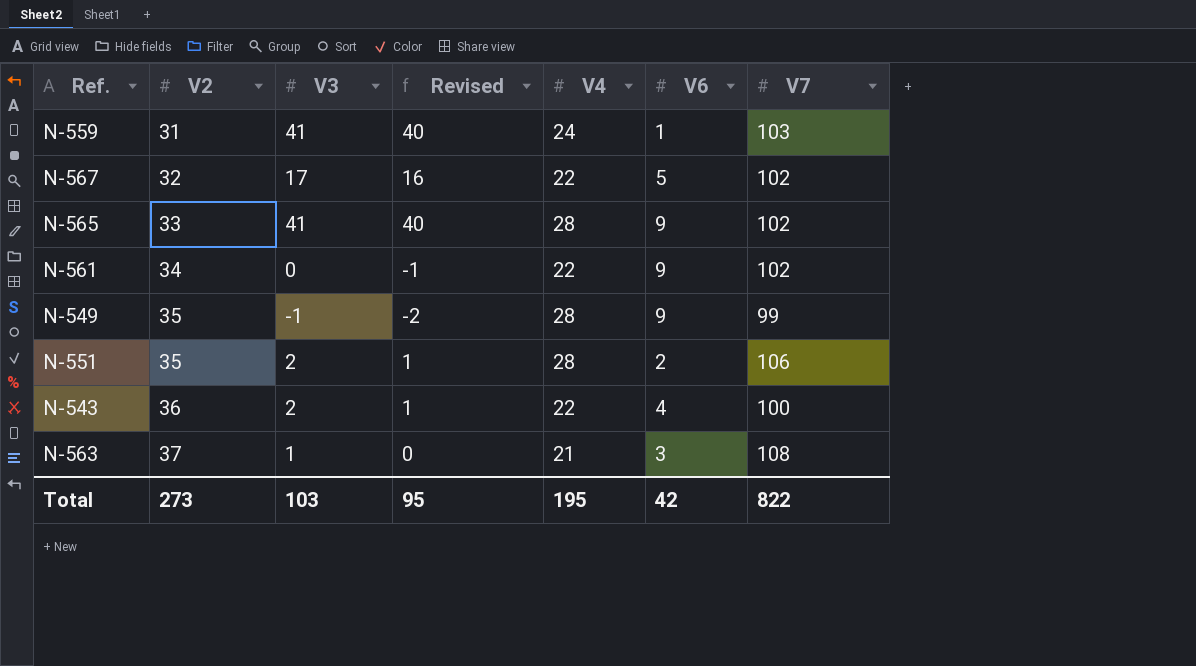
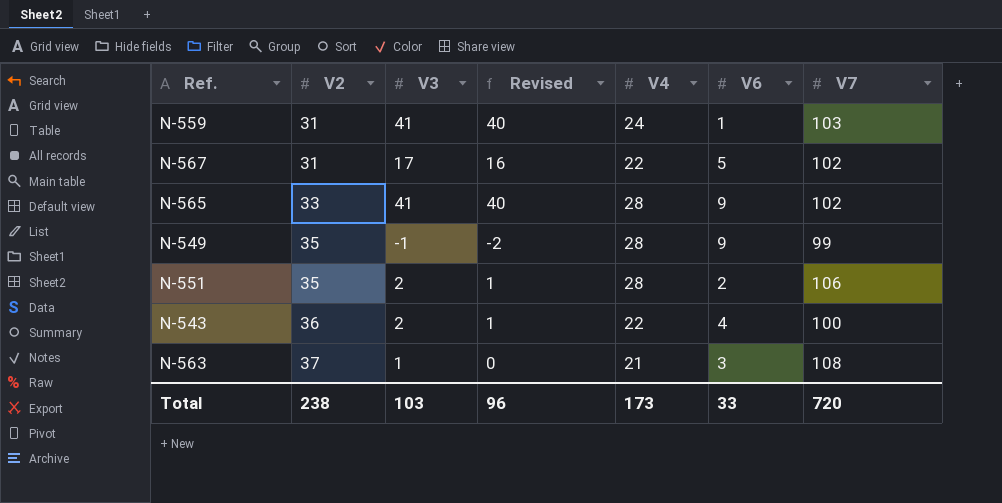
row N-561: 34 | 0 | -1 | 22 | 9 | 102 -> none
N-567 | V2: 32 -> 31
Total | V2: 273 -> 238
Total | Revised: 95 -> 96
Total | V4: 195 -> 173
Total | V6: 42 -> 33
Total | V7: 822 -> 720

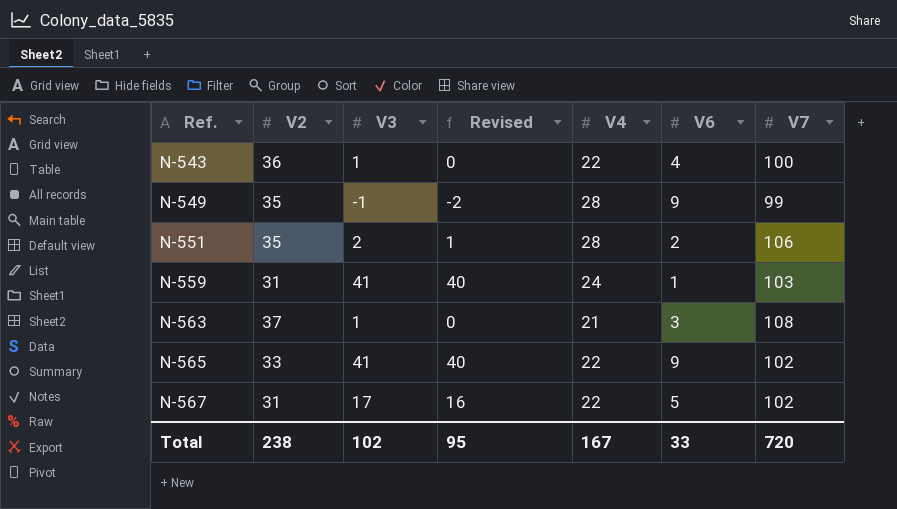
row order: V2 ascending -> Ref. ascending
N-543 | V3: 2 -> 1
N-543 | Revised: 1 -> 0
N-565 | V4: 28 -> 22
Total | V3: 103 -> 102
Total | Revised: 96 -> 95
Total | V4: 173 -> 167

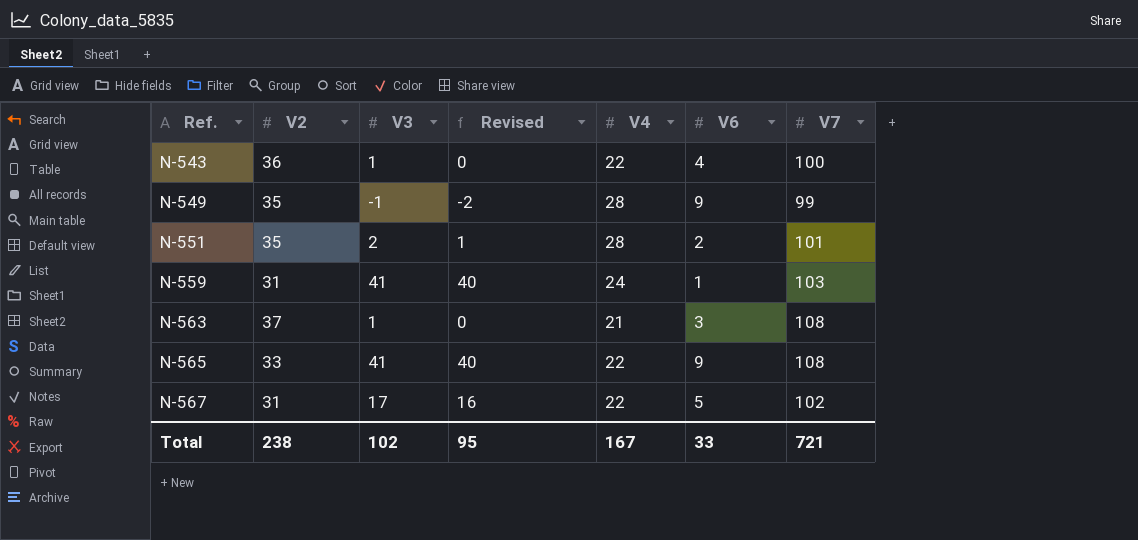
N-551 | V7: 106 -> 101
N-565 | V7: 102 -> 108
Total | V7: 720 -> 721

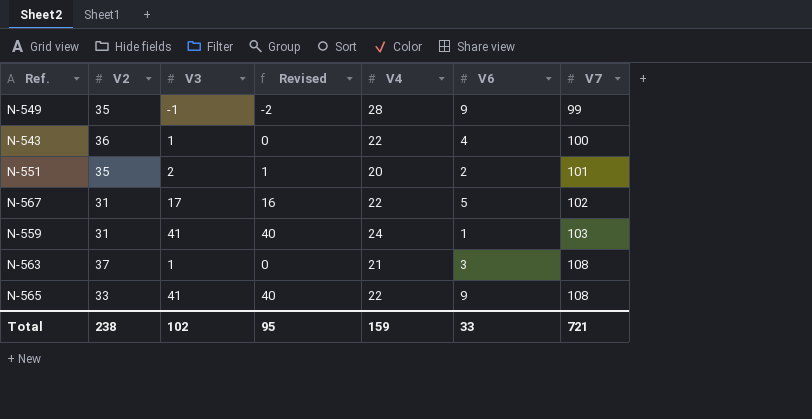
row order: Ref. ascending -> V7 ascending
N-551 | V4: 28 -> 20
Total | V4: 167 -> 159

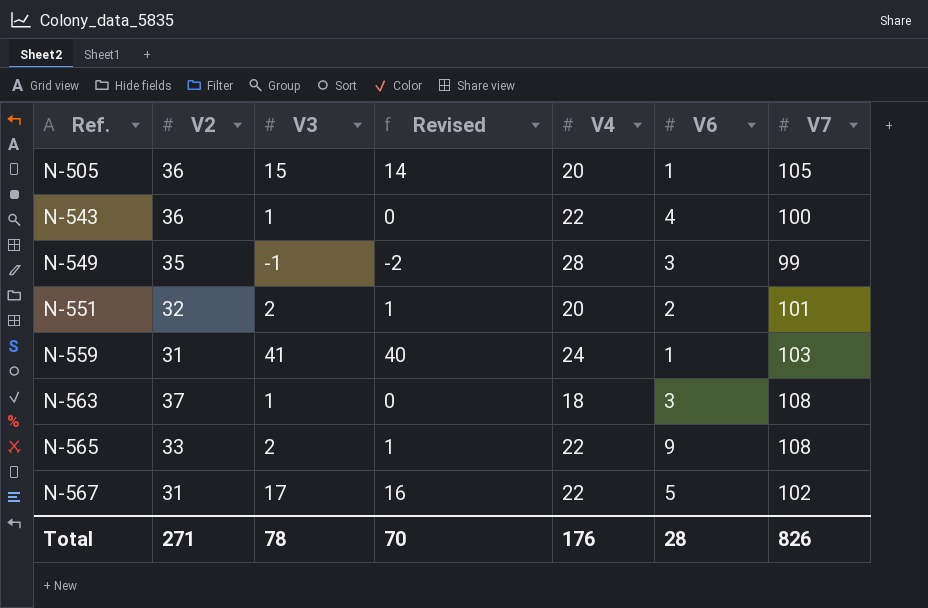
row order: V7 ascending -> Ref. ascending
row N-505: none -> 36 | 15 | 14 | 20 | 1 | 105
N-549 | V6: 9 -> 3
N-551 | V2: 35 -> 32
N-563 | V4: 21 -> 18
N-565 | V3: 41 -> 2
N-565 | Revised: 40 -> 1
Total | V2: 238 -> 271
Total | V3: 102 -> 78
Total | Revised: 95 -> 70
Total | V4: 159 -> 176
Total | V6: 33 -> 28
Total | V7: 721 -> 826

